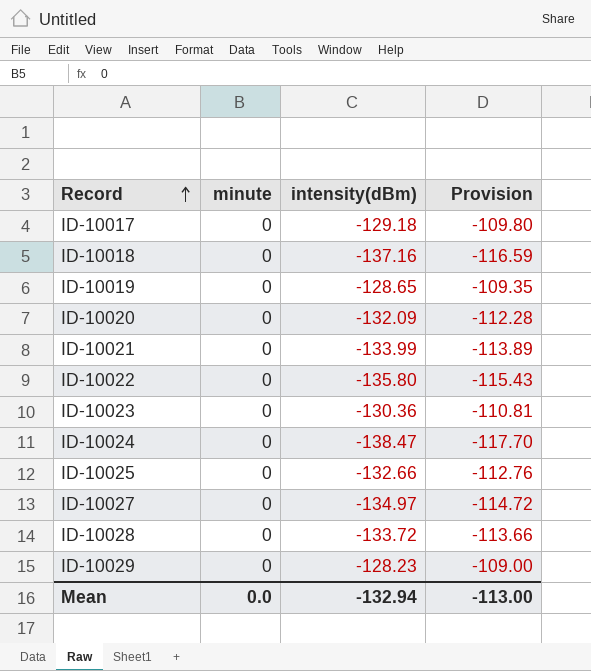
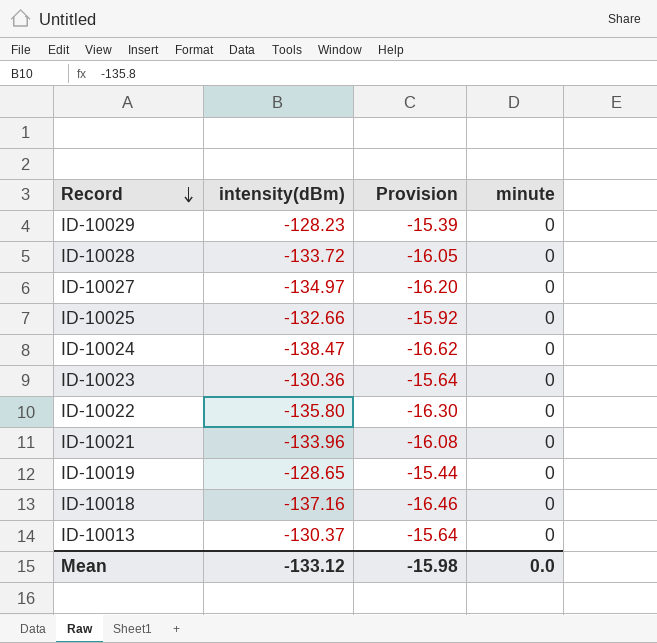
row order: Record ascending -> Record descending
column Provision | formula: [intensity(dBm)] * 0.85 -> [intensity(dBm)] * 0.12
column minute | position: 2 -> 4
row ID-10017: 0 | -129.18 | -109.80 -> none
row ID-10020: 0 | -132.09 | -112.28 -> none
ID-10021 | intensity(dBm): -133.99 -> -133.96
row ID-10013: none -> -130.37 | -15.64 | 0
Mean | intensity(dBm): -132.94 -> -133.12
Mean | Provision: -113.00 -> -15.98

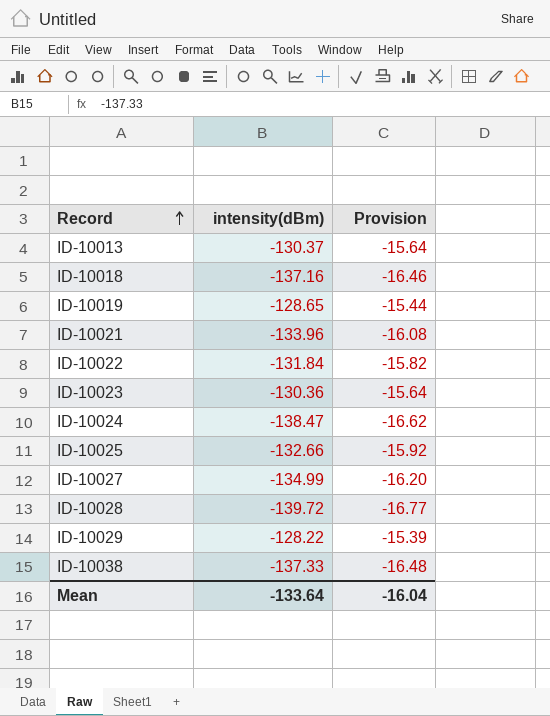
row order: Record descending -> Record ascending
column minute | position: 4 -> none
ID-10022 | intensity(dBm): -135.80 -> -131.84
ID-10022 | Provision: -16.30 -> -15.82
ID-10027 | intensity(dBm): -134.97 -> -134.99
ID-10028 | intensity(dBm): -133.72 -> -139.72
ID-10028 | Provision: -16.05 -> -16.77
ID-10029 | intensity(dBm): -128.23 -> -128.22
row ID-10038: none -> -137.33 | -16.48
Mean | intensity(dBm): -133.12 -> -133.64
Mean | Provision: -15.98 -> -16.04

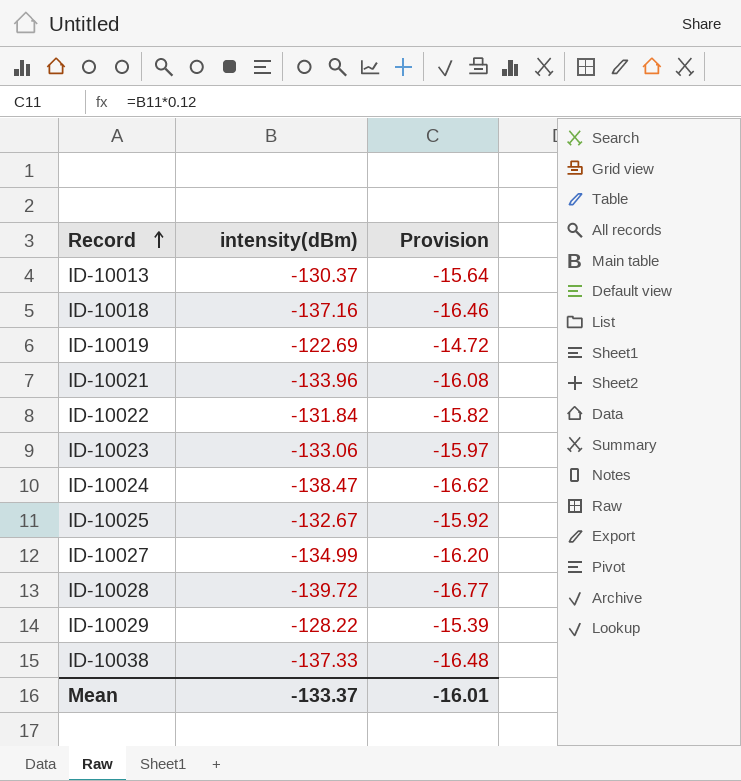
ID-10019 | intensity(dBm): -128.65 -> -122.69
ID-10019 | Provision: -15.44 -> -14.72
ID-10023 | intensity(dBm): -130.36 -> -133.06
ID-10023 | Provision: -15.64 -> -15.97
ID-10025 | intensity(dBm): -132.66 -> -132.67
Mean | intensity(dBm): -133.64 -> -133.37
Mean | Provision: -16.04 -> -16.01

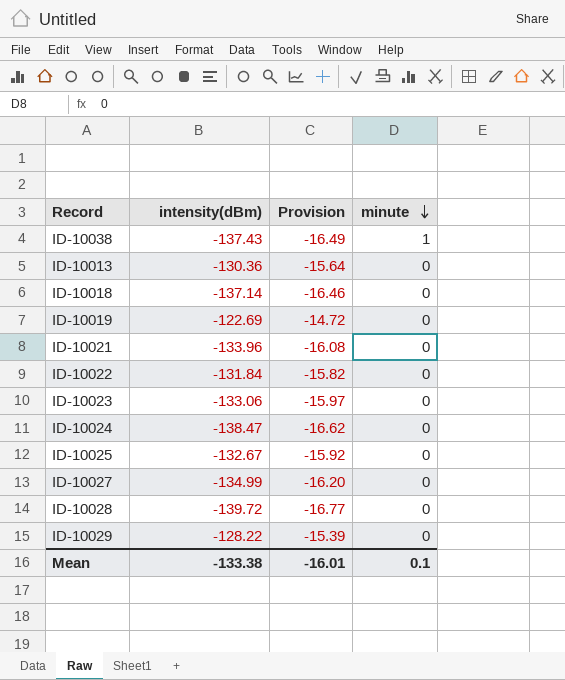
row order: Record ascending -> minute descending
column minute | position: none -> 4
ID-10038 | intensity(dBm): -137.33 -> -137.43
ID-10038 | Provision: -16.48 -> -16.49
ID-10013 | intensity(dBm): -130.37 -> -130.36
ID-10018 | intensity(dBm): -137.16 -> -137.14
Mean | intensity(dBm): -133.37 -> -133.38

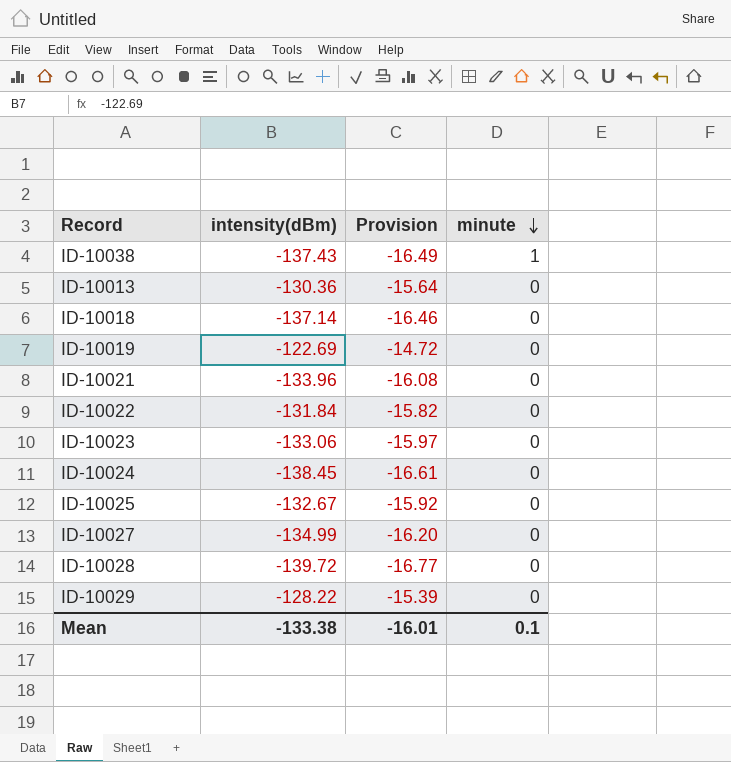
ID-10024 | intensity(dBm): -138.47 -> -138.45
ID-10024 | Provision: -16.62 -> -16.61

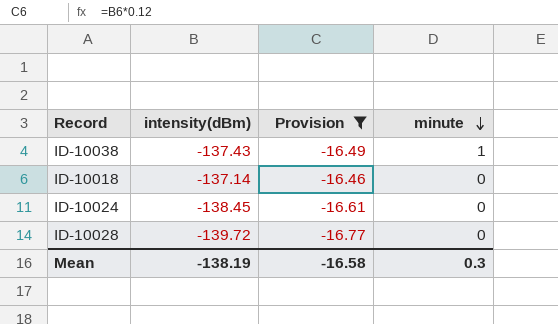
filter: none -> Provision <= -16.46
Mean | intensity(dBm): -133.38 -> -138.19
Mean | Provision: -16.01 -> -16.58
Mean | minute: 0.1 -> 0.3

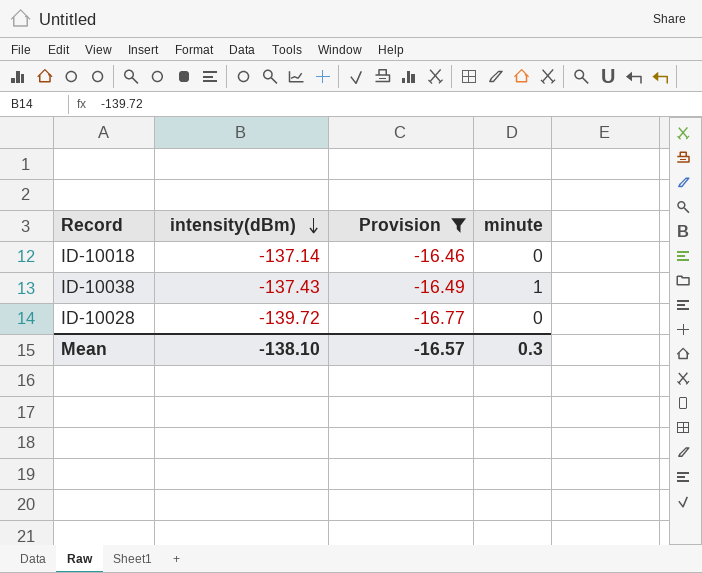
row order: minute descending -> intensity(dBm) descending
row ID-10024: -138.45 | -16.61 | 0 -> none
Mean | intensity(dBm): -138.19 -> -138.10
Mean | Provision: -16.58 -> -16.57

